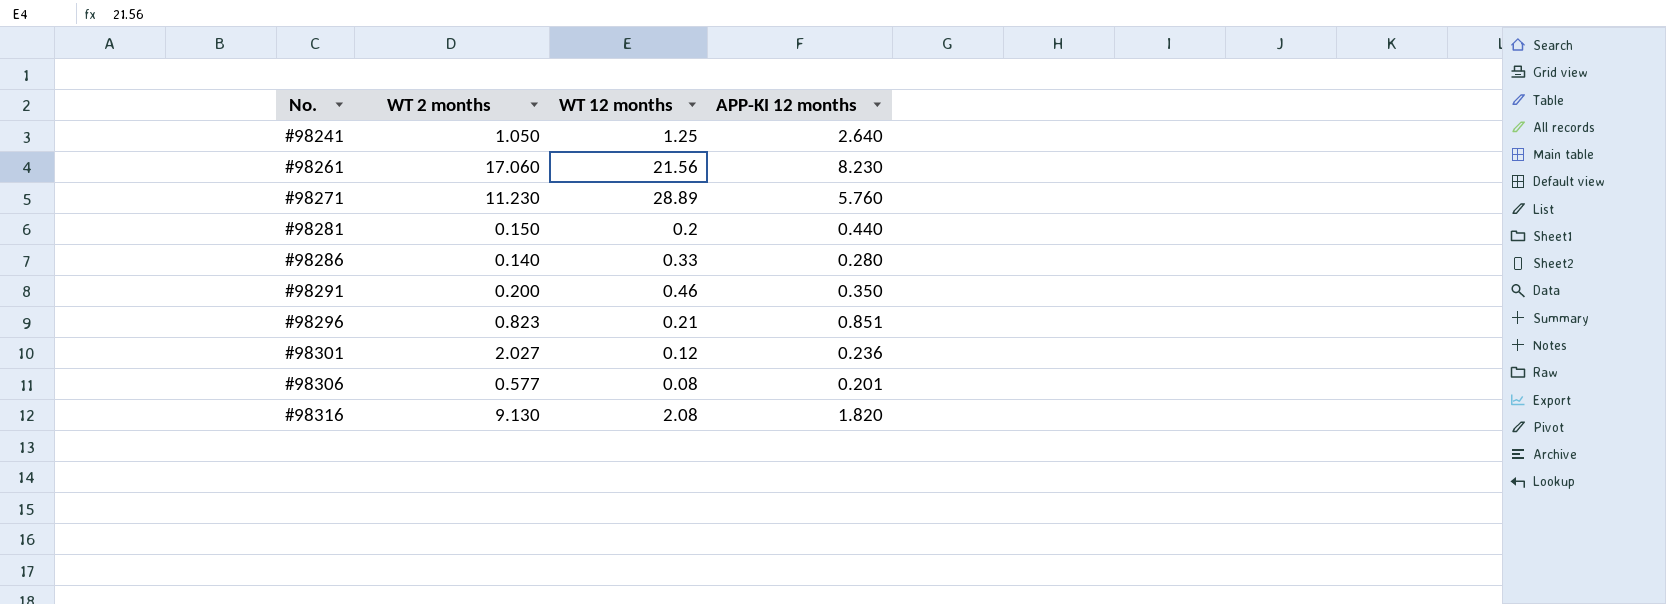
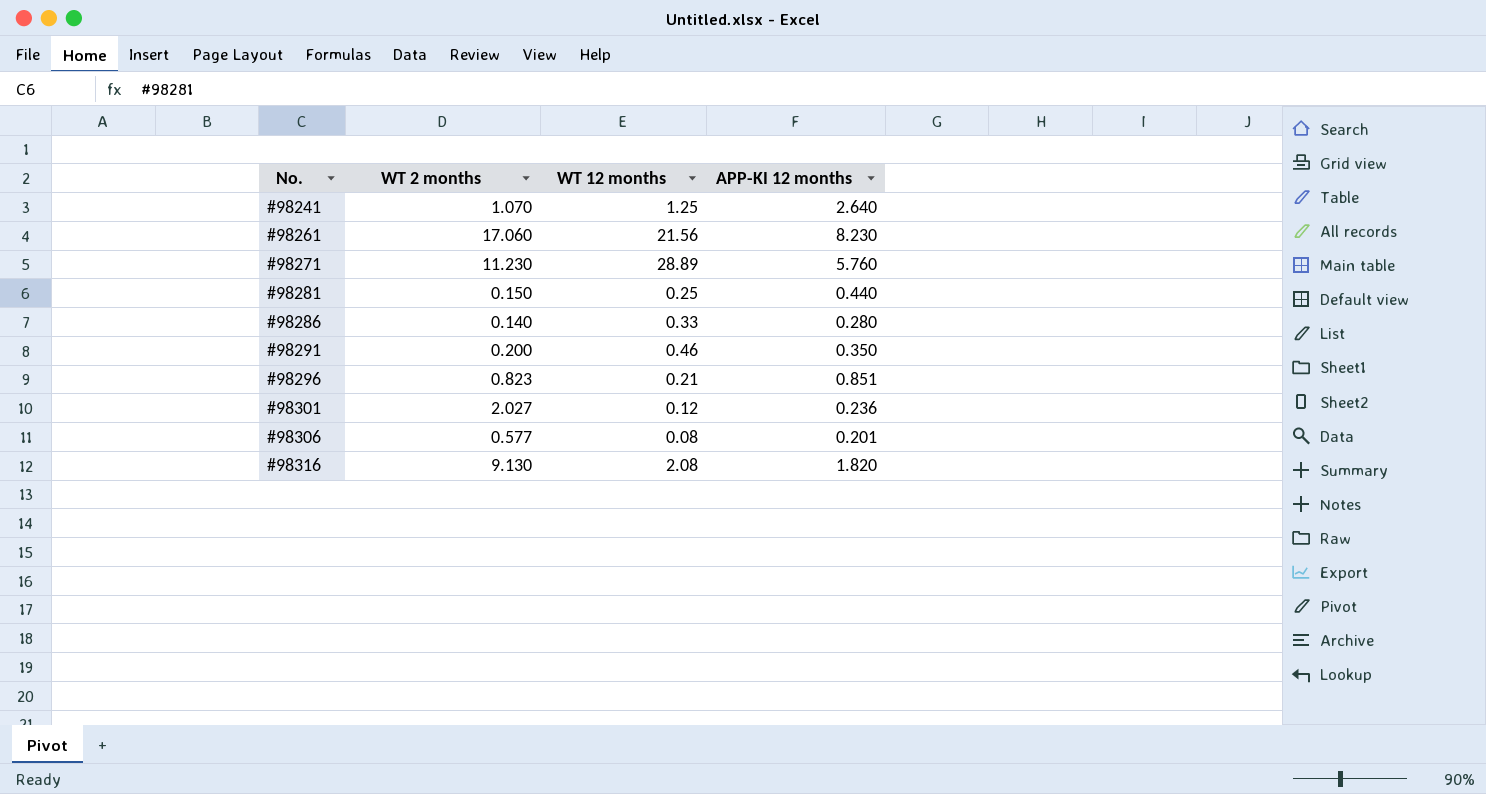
#98241 | WT 2 months: 1.050 -> 1.070
#98281 | WT 12 months: 0.2 -> 0.25

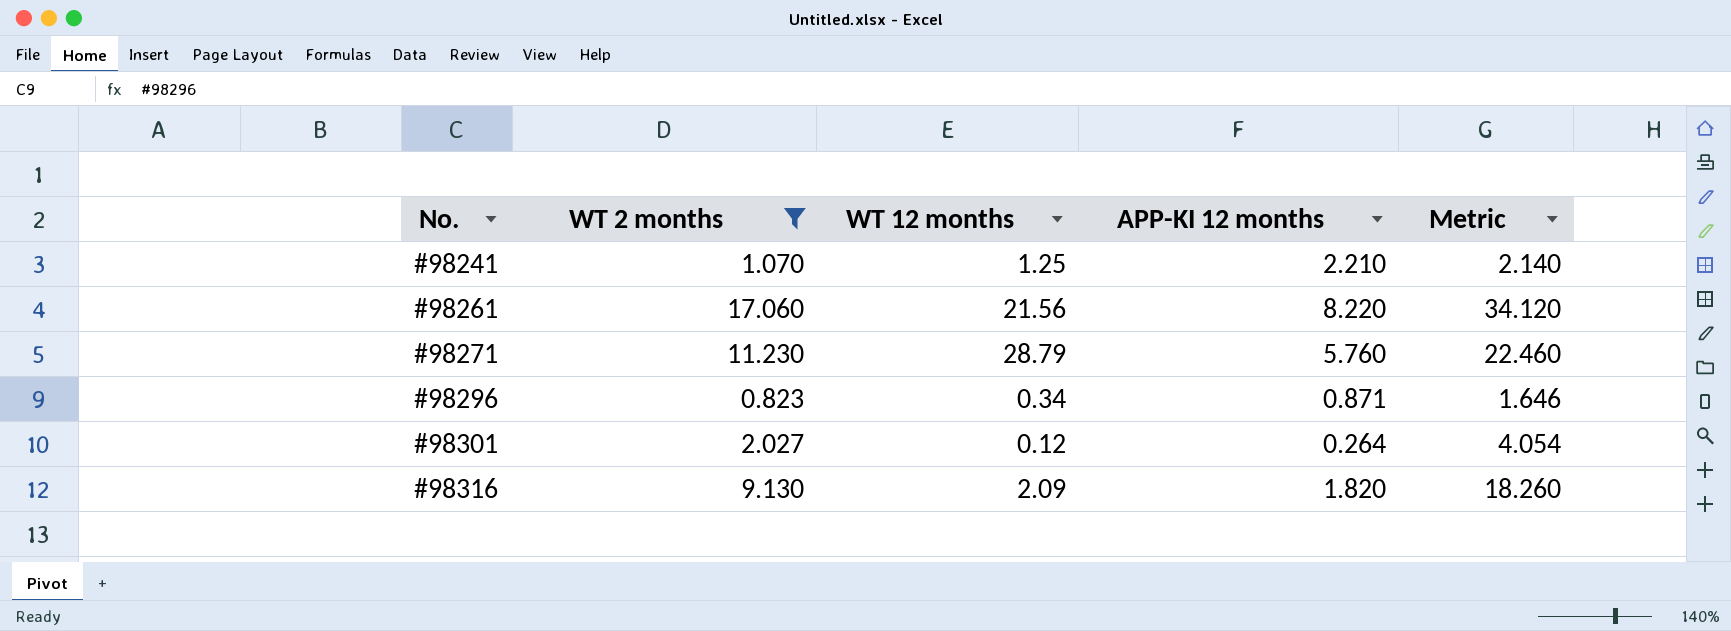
filter: none -> WT 2 months >= 0.823
column Metric | formula: none -> [WT 2 months] * 2
#98241 | APP-KI 12 months: 2.640 -> 2.210
#98261 | APP-KI 12 months: 8.230 -> 8.220
#98271 | WT 12 months: 28.89 -> 28.79
#98296 | WT 12 months: 0.21 -> 0.34
#98296 | APP-KI 12 months: 0.851 -> 0.871
#98301 | APP-KI 12 months: 0.236 -> 0.264
#98316 | WT 12 months: 2.08 -> 2.09

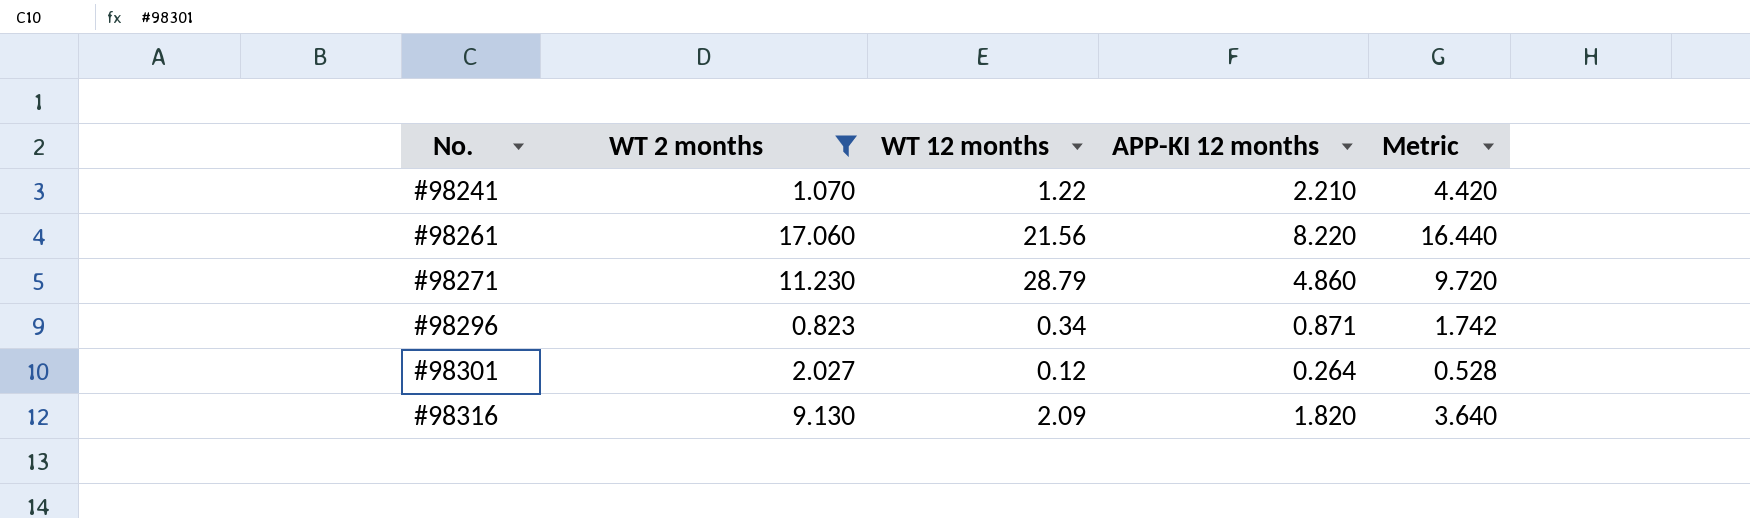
column Metric | formula: [WT 2 months] * 2 -> [APP-KI 12 months] * 2
#98241 | WT 12 months: 1.25 -> 1.22
#98271 | APP-KI 12 months: 5.760 -> 4.860

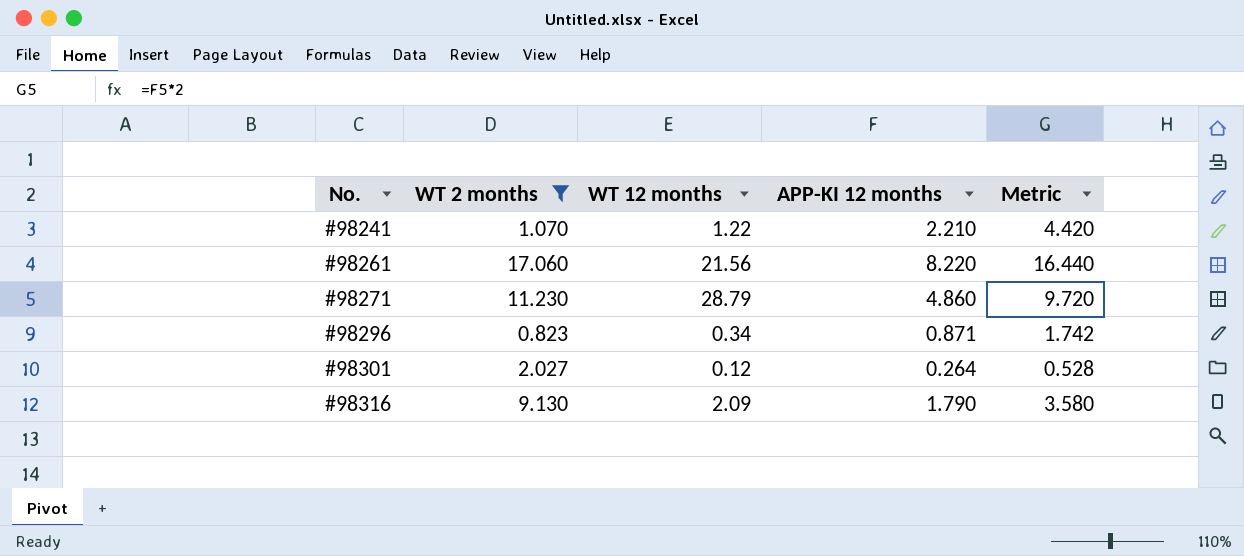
#98316 | APP-KI 12 months: 1.820 -> 1.790
#98316 | Metric: 3.640 -> 3.580

